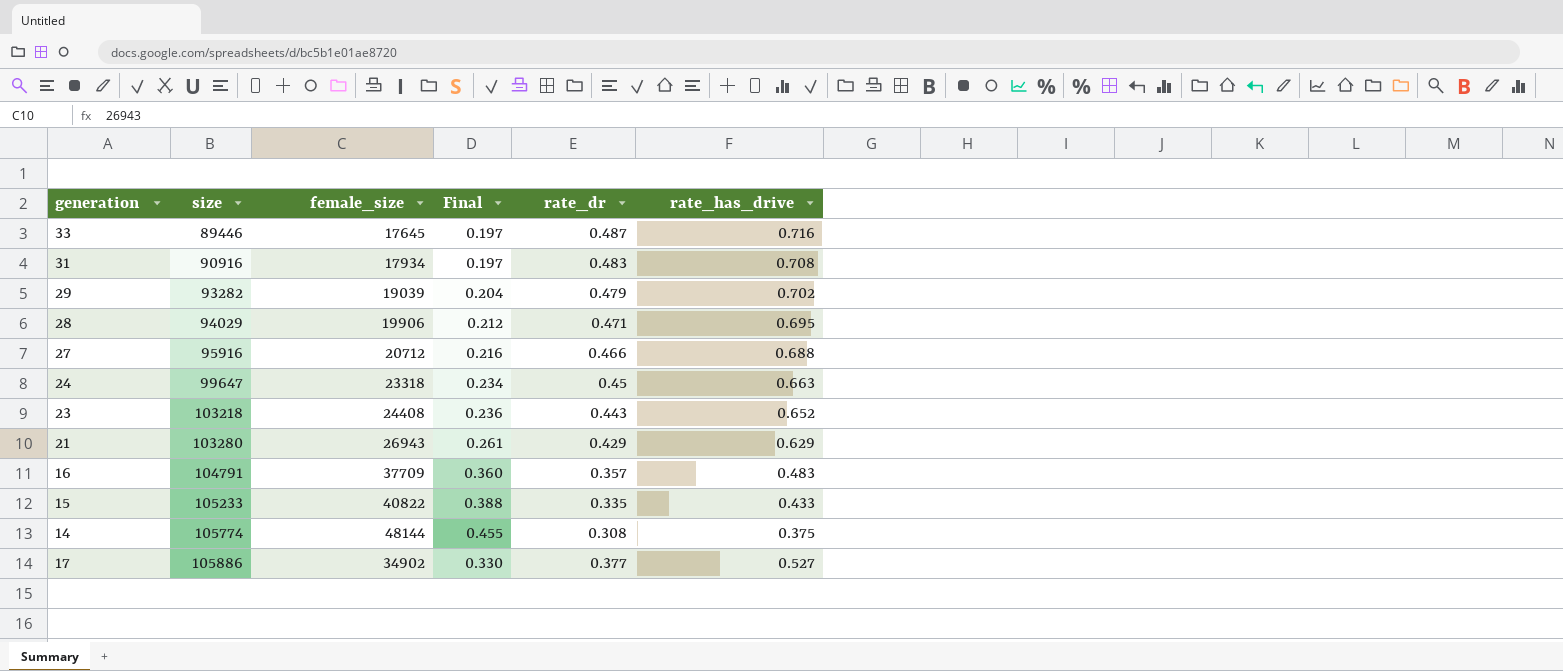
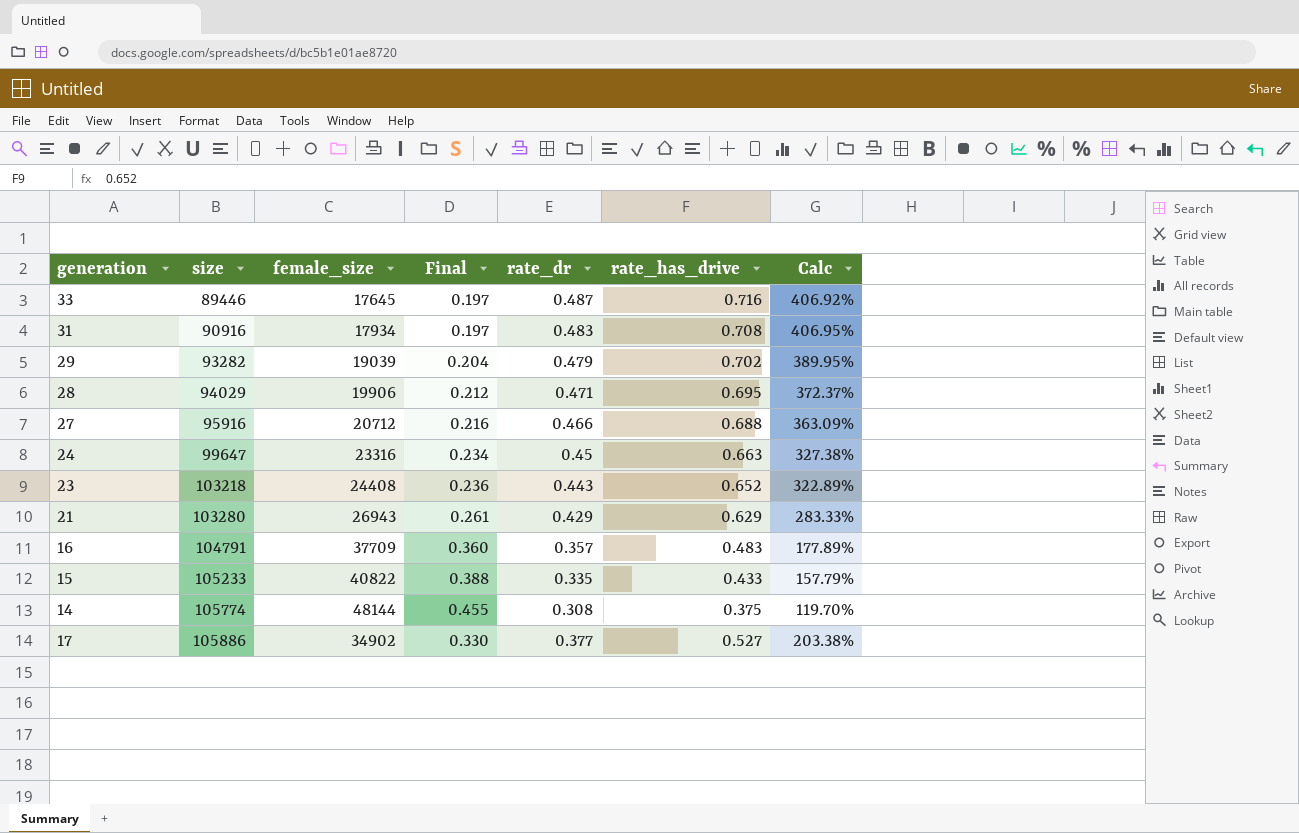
column Calc | formula: none -> ([size] - [female_size]) / [female_size]
24 | female_size: 23318 -> 23316

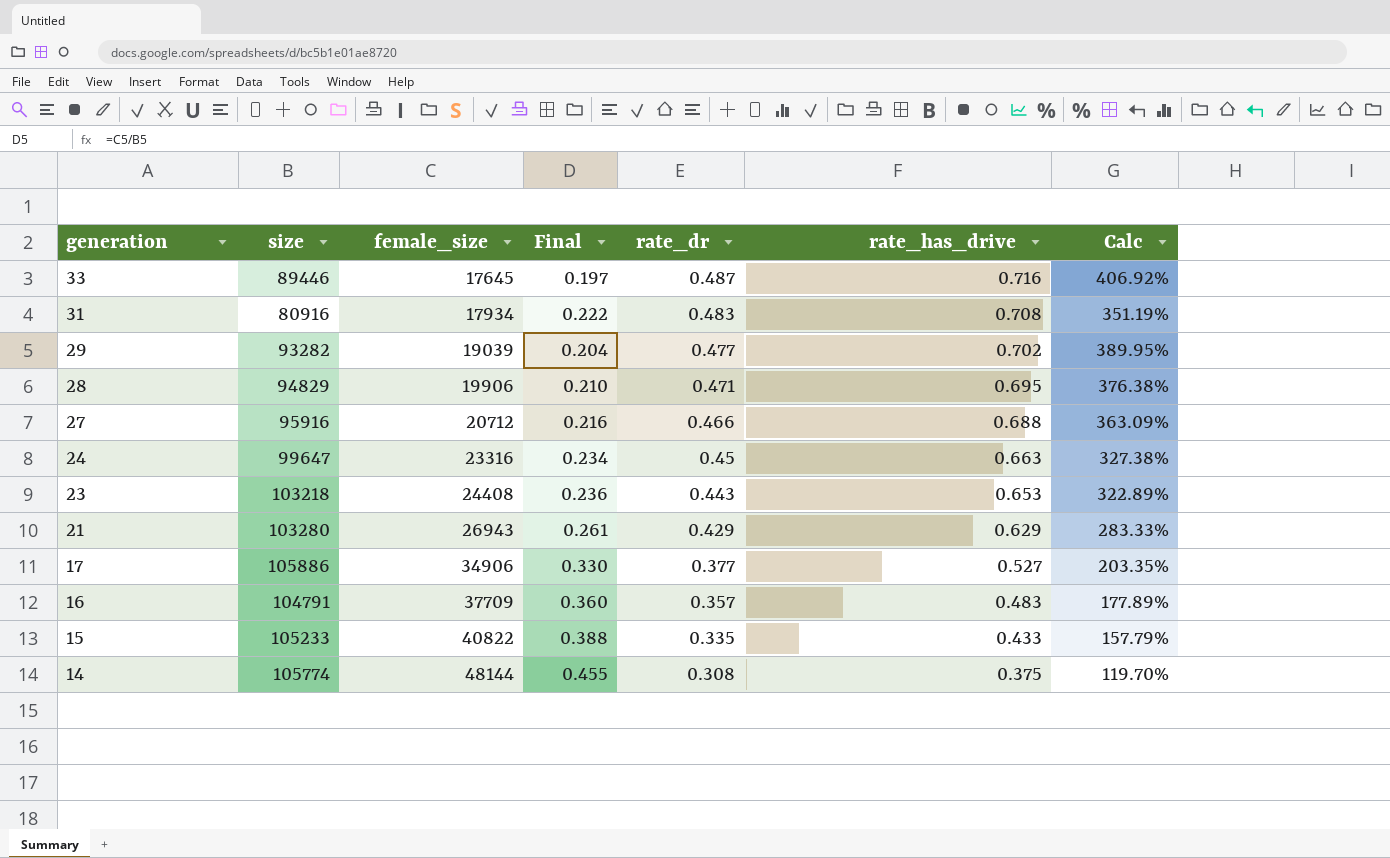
row order: size ascending -> generation descending
31 | size: 90916 -> 80916
31 | Final: 0.197 -> 0.222
31 | Calc: 406.95% -> 351.19%
29 | rate_dr: 0.479 -> 0.477
28 | size: 94029 -> 94829
28 | Final: 0.212 -> 0.210
28 | Calc: 372.37% -> 376.38%
23 | rate_has_drive: 0.652 -> 0.653
17 | female_size: 34902 -> 34906
17 | Calc: 203.38% -> 203.35%

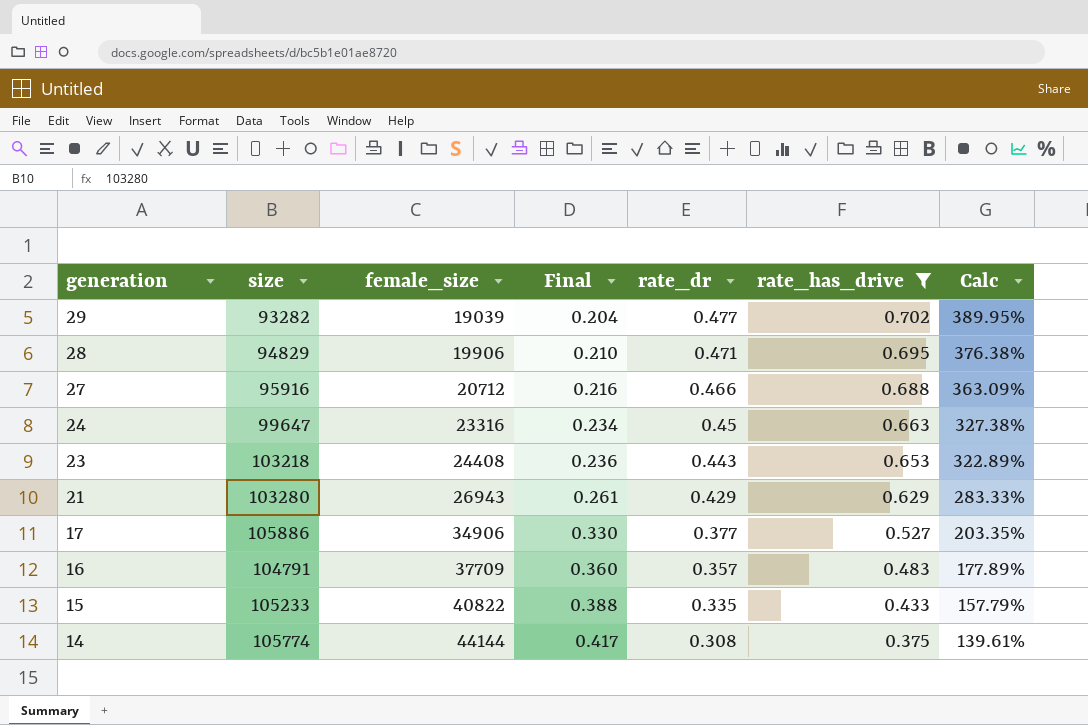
filter: none -> rate_has_drive <= 0.702
14 | female_size: 48144 -> 44144
14 | Final: 0.455 -> 0.417
14 | Calc: 119.70% -> 139.61%

